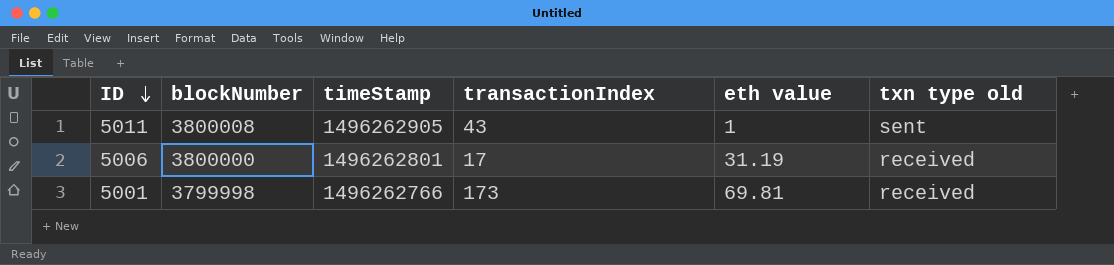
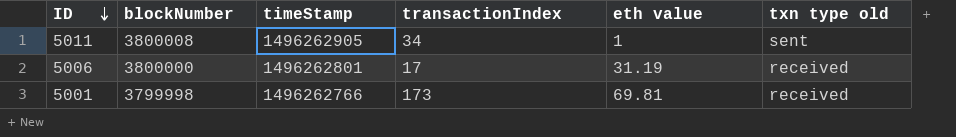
5011 | transactionIndex: 43 -> 34

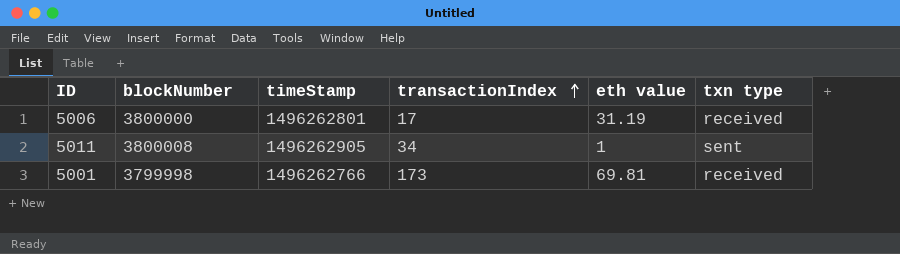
row order: ID descending -> transactionIndex ascending
column name: txn type old -> txn type

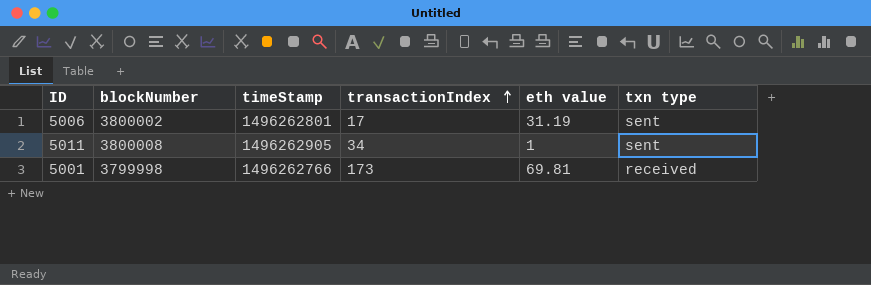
5006 | blockNumber: 3800000 -> 3800002
5006 | txn type: received -> sent

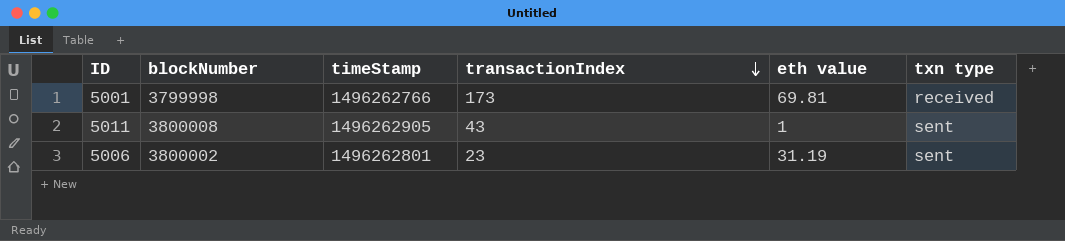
row order: transactionIndex ascending -> transactionIndex descending
5011 | transactionIndex: 34 -> 43
5006 | transactionIndex: 17 -> 23

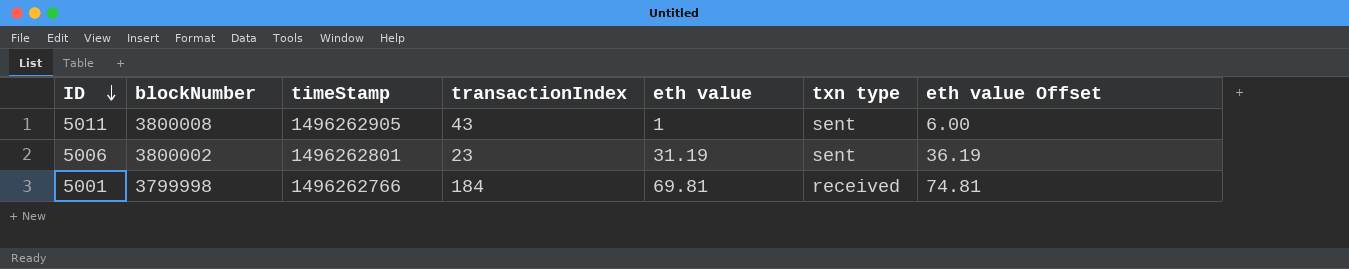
row order: transactionIndex descending -> ID descending
column eth value Offset | formula: none -> [eth value] + 5
5001 | transactionIndex: 173 -> 184

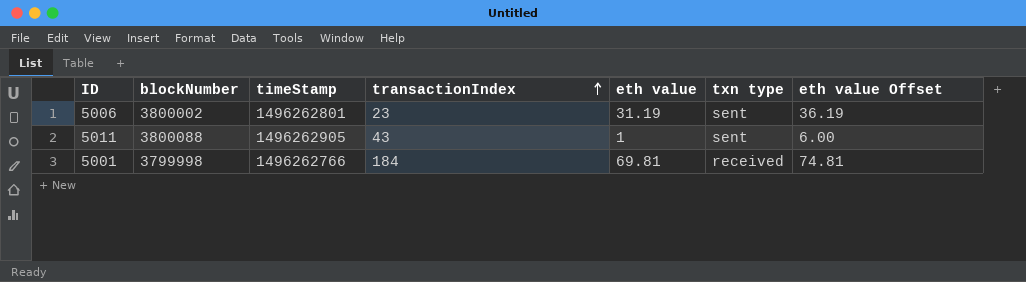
row order: ID descending -> transactionIndex ascending
5011 | blockNumber: 3800008 -> 3800088

